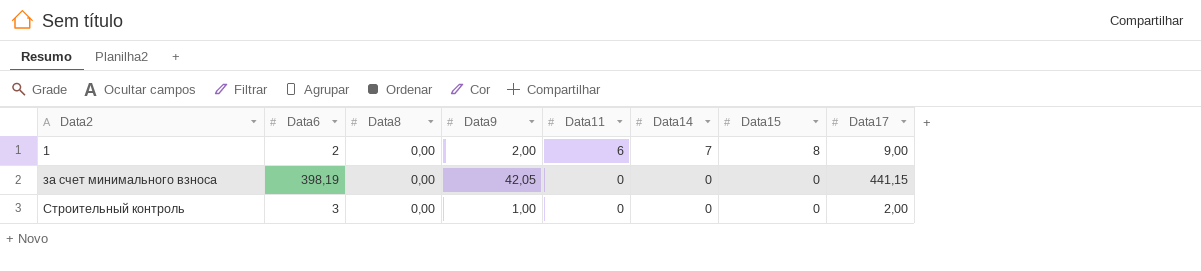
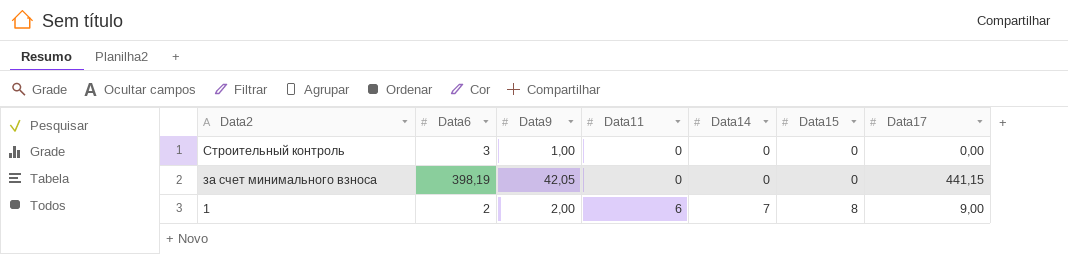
row order: Data2 ascending -> Data2 descending
column Data8 | position: 3 -> none
Строительный контроль | Data17: 2,00 -> 0,00

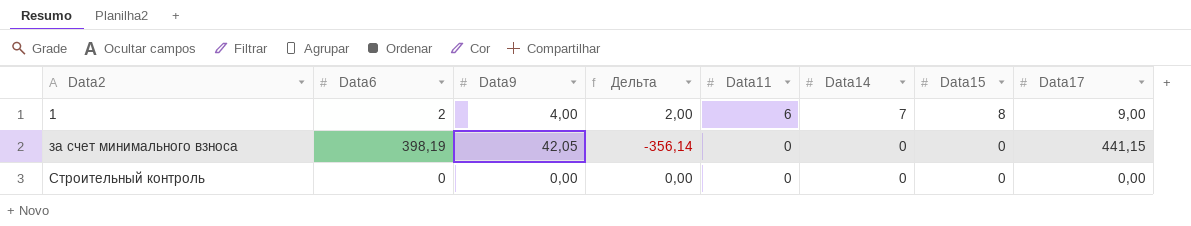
row order: Data2 descending -> Data2 ascending
column Дельта | formula: none -> [Data9] - [Data6]
1 | Data9: 2,00 -> 4,00
Строительный контроль | Data6: 3 -> 0
Строительный контроль | Data9: 1,00 -> 0,00

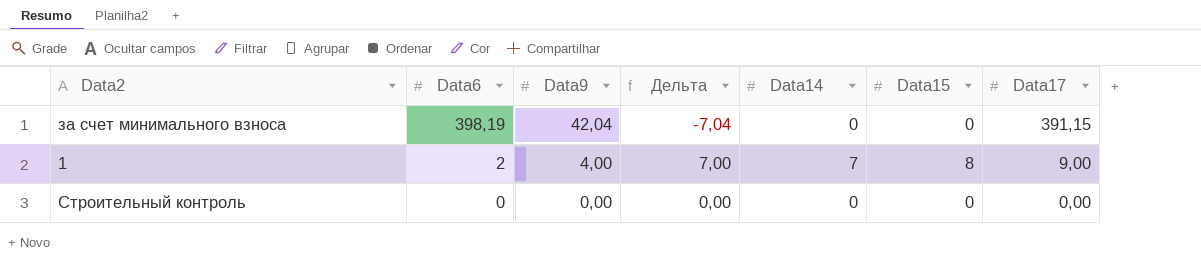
row order: Data2 ascending -> Data6 descending
column Data11 | position: 5 -> none
column Дельта | formula: [Data9] - [Data6] -> [Data17] - [Data6]
за счет минимального взноса | Data9: 42,05 -> 42,04
за счет минимального взноса | Data17: 441,15 -> 391,15

